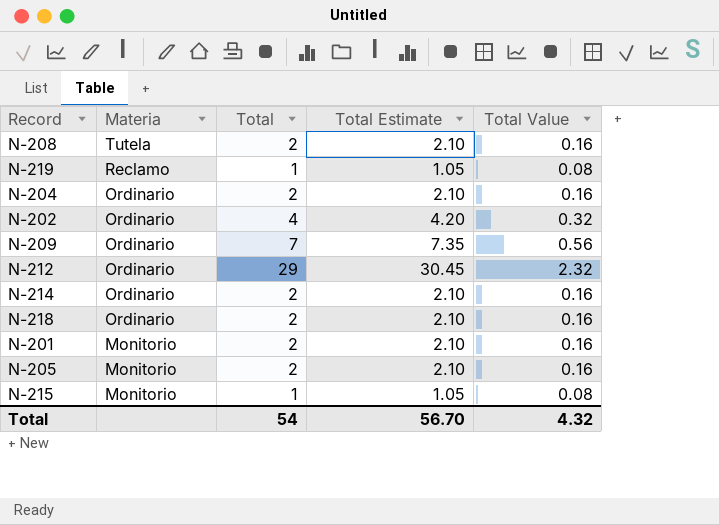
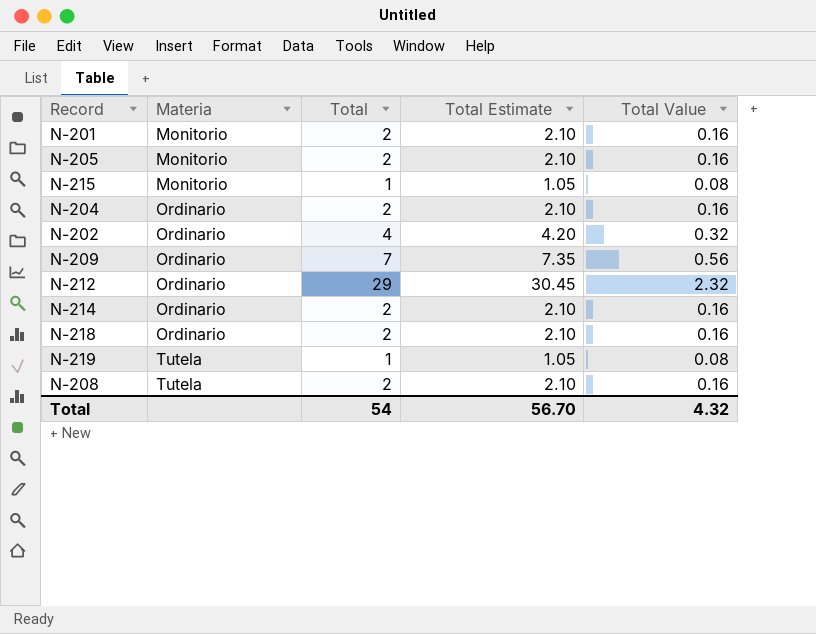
row order: Materia descending -> Materia ascending
N-219 | Materia: Reclamo -> Tutela

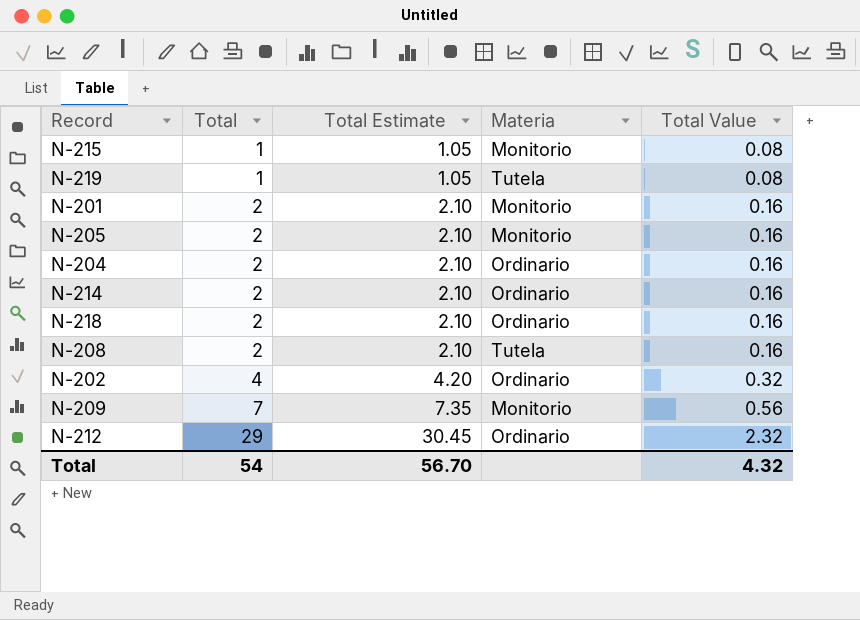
row order: Materia ascending -> Total ascending
column Materia | position: 2 -> 4
N-209 | Materia: Ordinario -> Monitorio

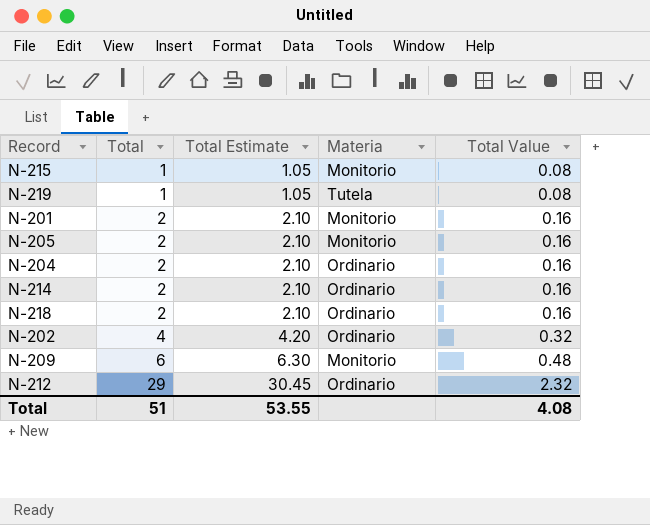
row N-208: 2 | 2.10 | Tutela | 0.16 -> none
N-209 | Total: 7 -> 6
N-209 | Total Estimate: 7.35 -> 6.30
N-209 | Total Value: 0.56 -> 0.48
Total | Total: 54 -> 51
Total | Total Estimate: 56.70 -> 53.55
Total | Total Value: 4.32 -> 4.08

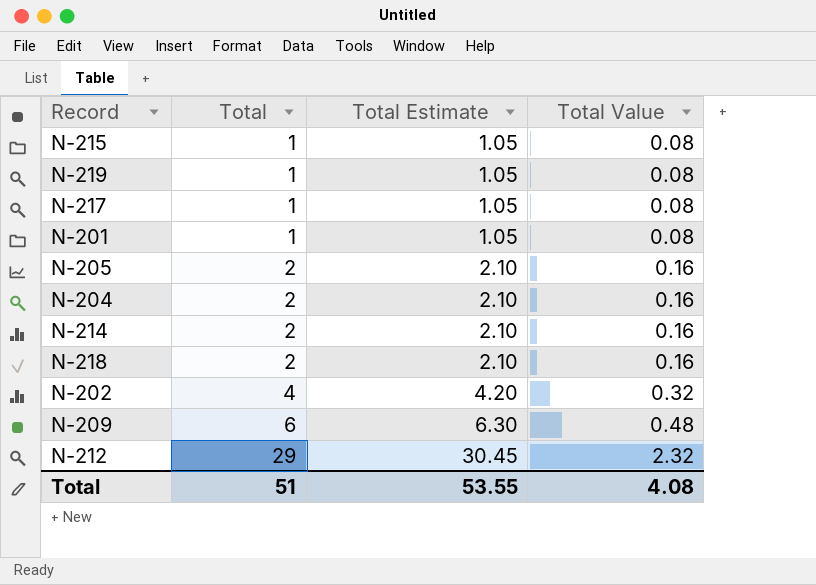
column Materia | position: 4 -> none
row N-217: none -> 1 | 1.05 | 0.08
N-201 | Total: 2 -> 1
N-201 | Total Estimate: 2.10 -> 1.05
N-201 | Total Value: 0.16 -> 0.08

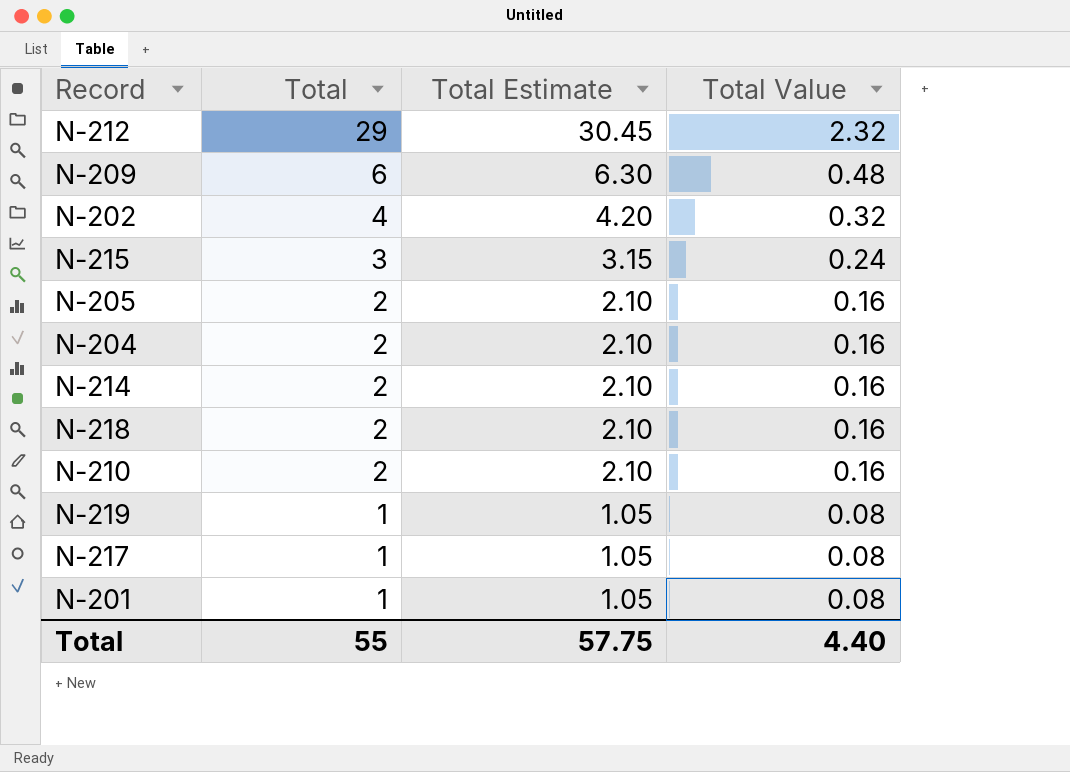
row order: Total ascending -> Total descending
N-215 | Total: 1 -> 3
N-215 | Total Estimate: 1.05 -> 3.15
N-215 | Total Value: 0.08 -> 0.24
row N-210: none -> 2 | 2.10 | 0.16
Total | Total: 51 -> 55
Total | Total Estimate: 53.55 -> 57.75
Total | Total Value: 4.08 -> 4.40

